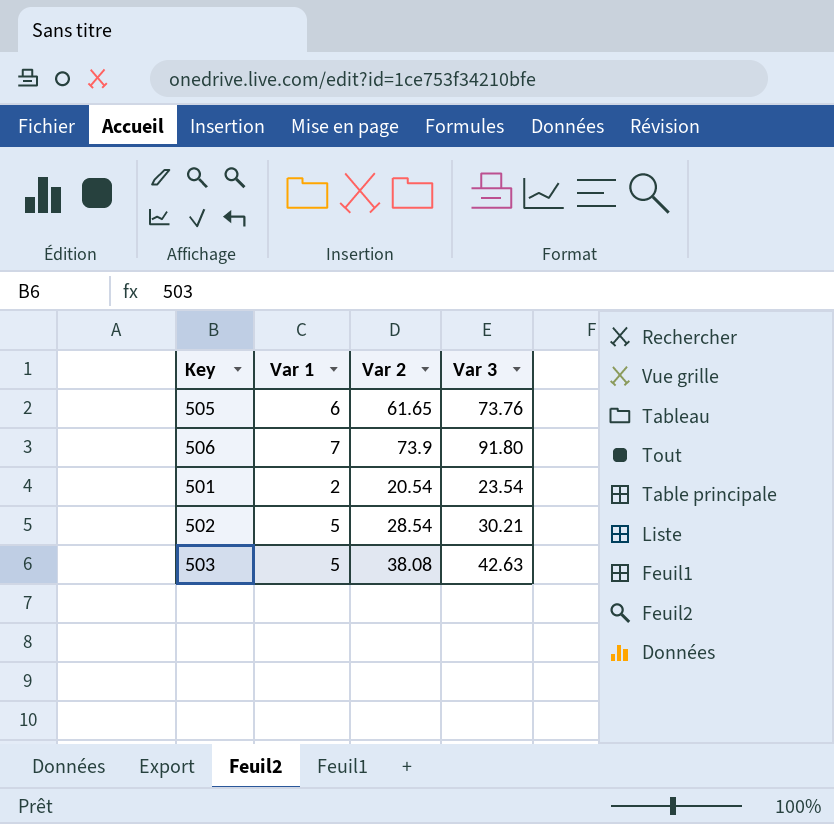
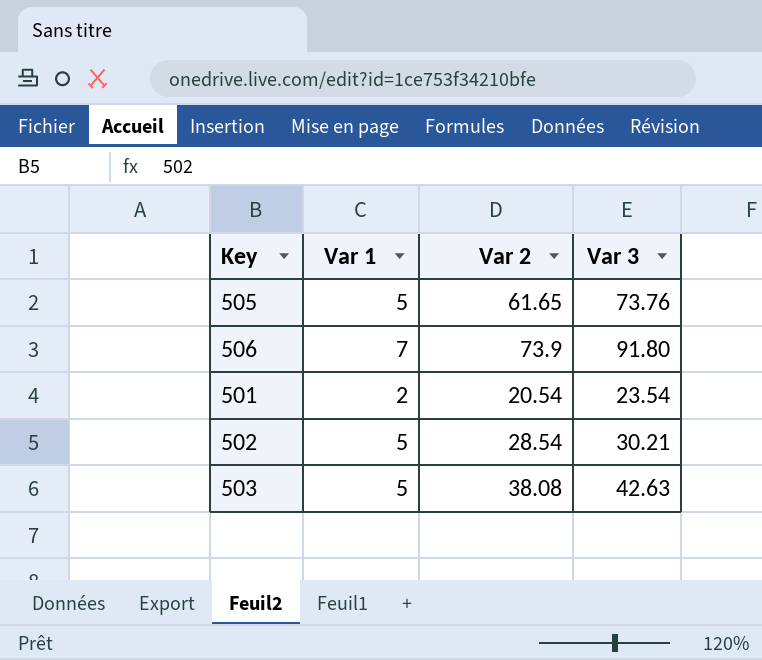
505 | Var 1: 6 -> 5

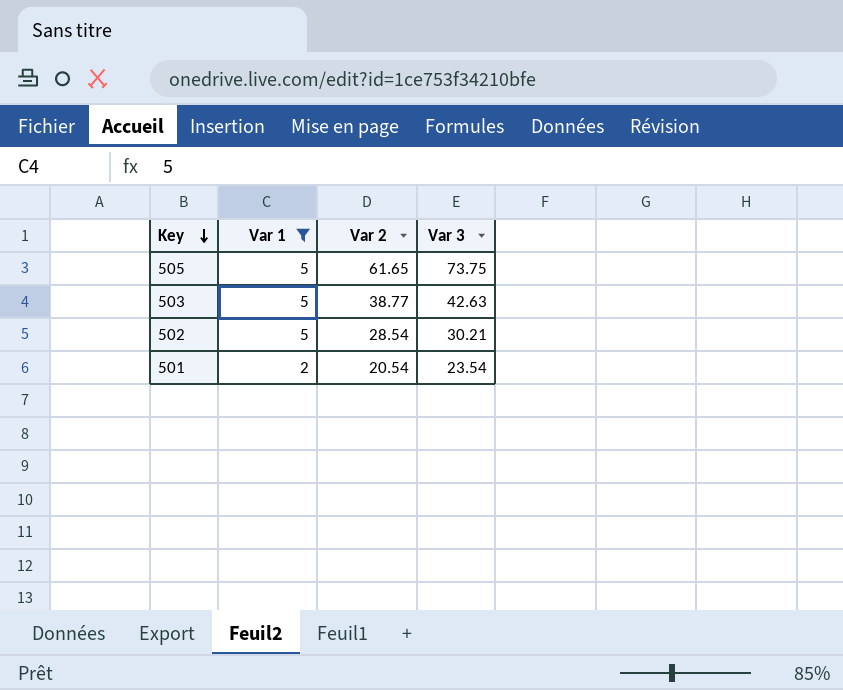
filter: none -> Var 1 != 7
row order: none -> Key descending
505 | Var 3: 73.76 -> 73.75
503 | Var 2: 38.08 -> 38.77

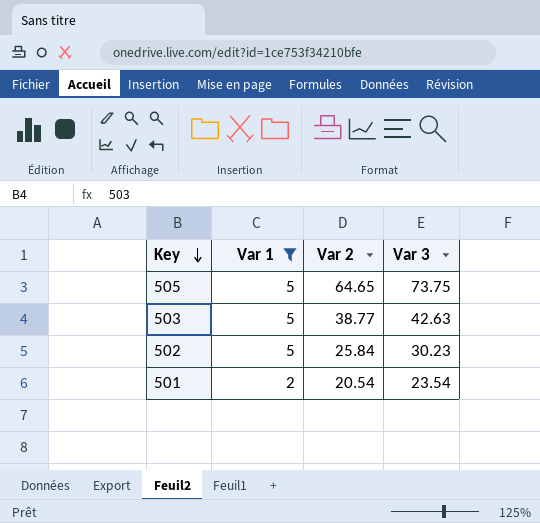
505 | Var 2: 61.65 -> 64.65
502 | Var 2: 28.54 -> 25.84
502 | Var 3: 30.21 -> 30.23

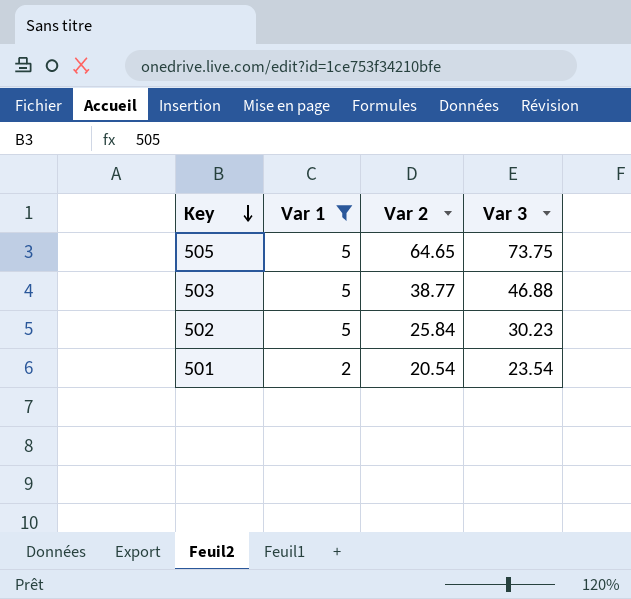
503 | Var 3: 42.63 -> 46.88

